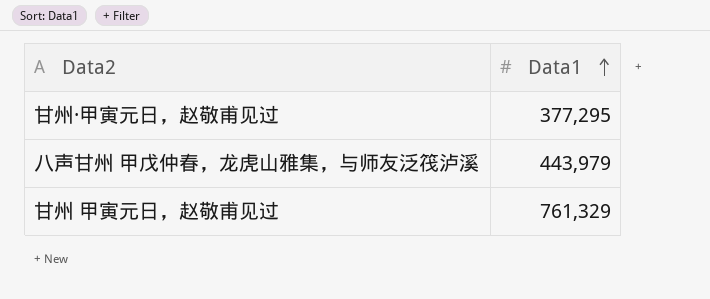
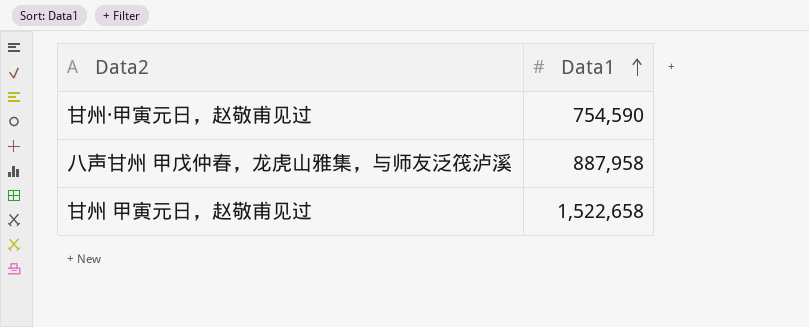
甘州·甲寅元日，赵敬甫见过 | Data1: 377,295 -> 754,590
八声甘州 甲戊仲春，龙虎山雅集，与师友泛筏泸溪 | Data1: 443,979 -> 887,958
甘州 甲寅元日，赵敬甫见过 | Data1: 761,329 -> 1,522,658

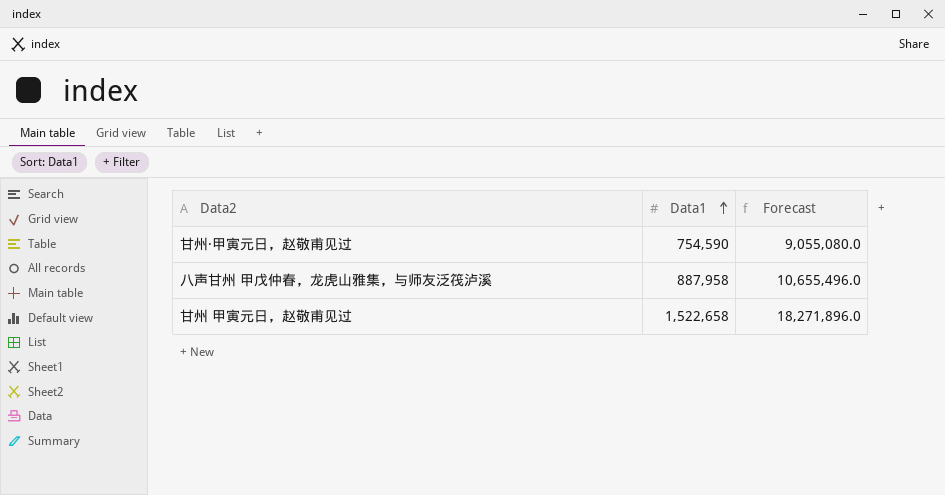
column Forecast | formula: none -> [Data1] * 12

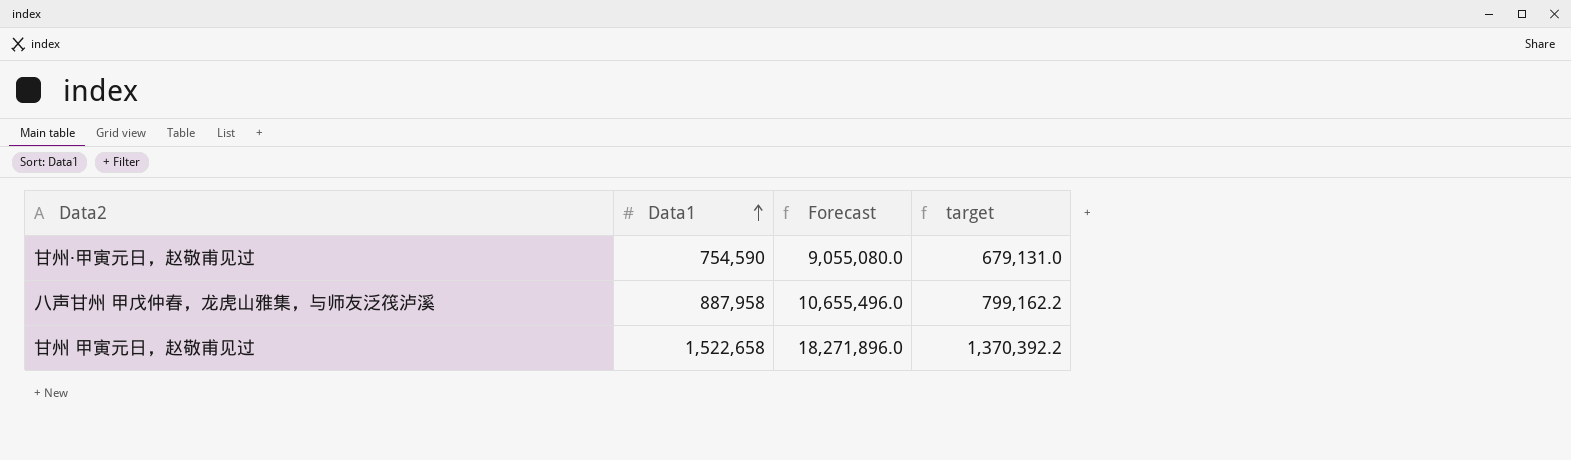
column target | formula: none -> [Data1] * 0.9

